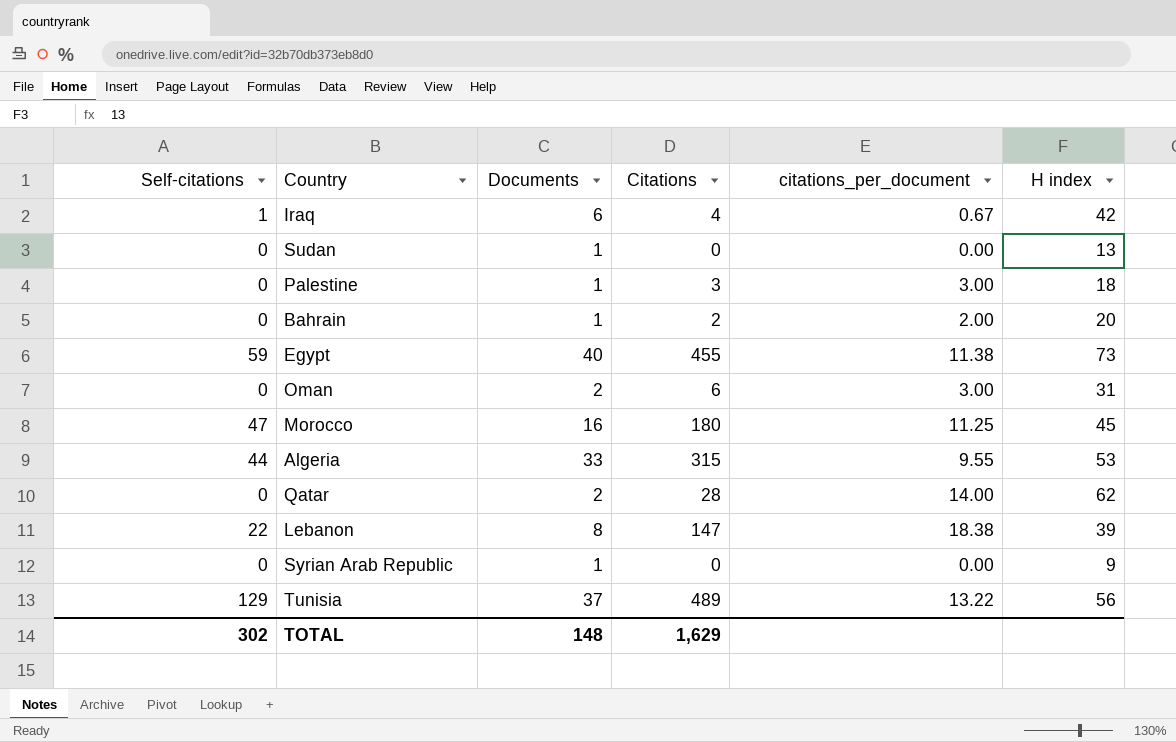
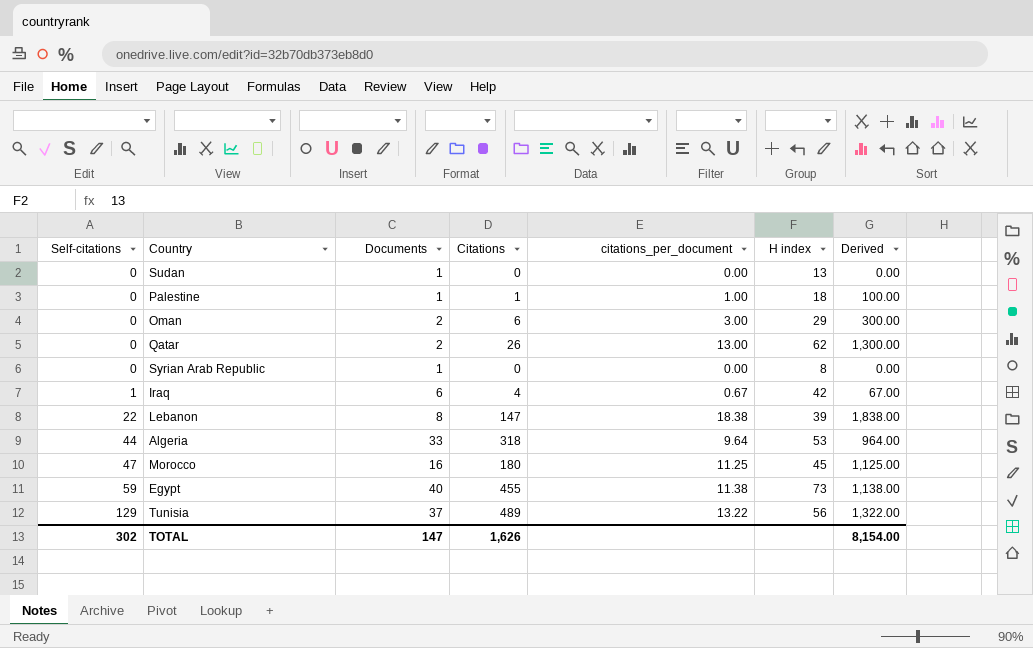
row order: none -> Self-citations ascending
column Derived | formula: none -> [citations_per_document] * 100
row Bahrain: 0 | 1 | 2 | 2.00 | 20 -> none
Palestine | Citations: 3 -> 1
Palestine | citations_per_document: 3.00 -> 1.00
Oman | H index: 31 -> 29
Qatar | Citations: 28 -> 26
Qatar | citations_per_document: 14.00 -> 13.00
Syrian Arab Republic | H index: 9 -> 8
Algeria | Citations: 315 -> 318
Algeria | citations_per_document: 9.55 -> 9.64
TOTAL | Documents: 148 -> 147
TOTAL | Citations: 1,629 -> 1,626

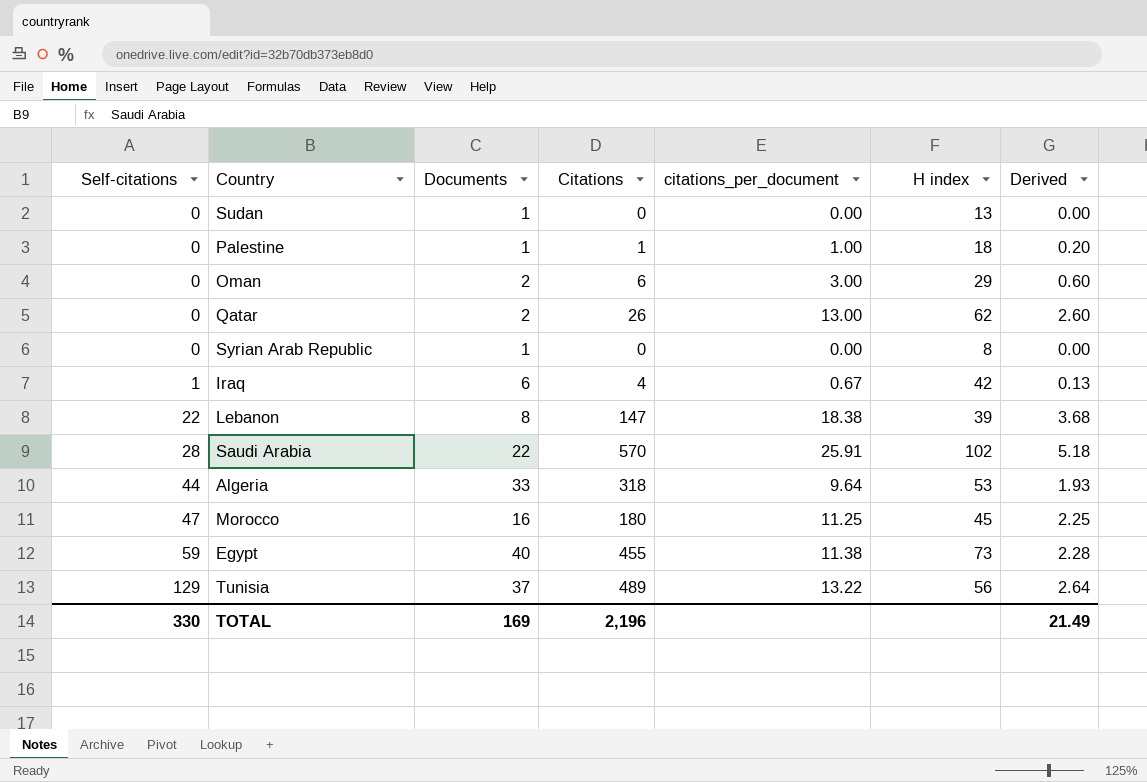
column Derived | formula: [citations_per_document] * 100 -> [citations_per_document] * 0.2
row Saudi Arabia: none -> 28 | 22 | 570 | 25.91 | 102 | 5.18
TOTAL | Self-citations: 302 -> 330
TOTAL | Documents: 147 -> 169
TOTAL | Citations: 1,626 -> 2,196
TOTAL | Derived: 8,154.00 -> 21.49

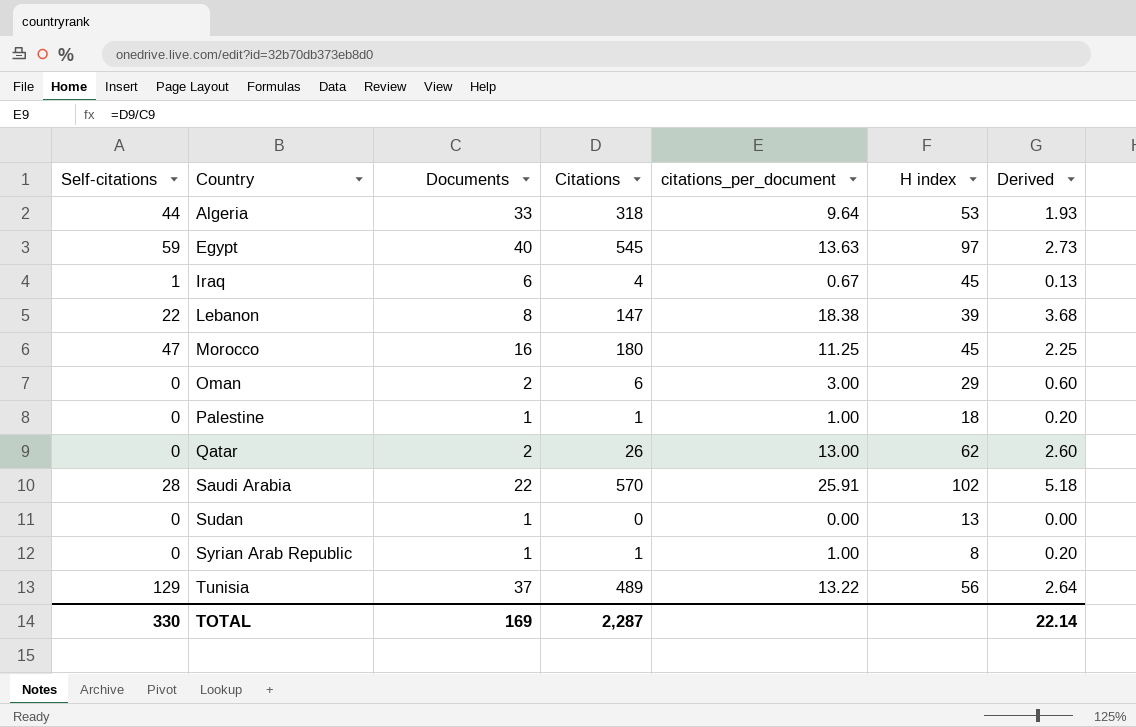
row order: Self-citations ascending -> Country ascending
Egypt | Citations: 455 -> 545
Egypt | citations_per_document: 11.38 -> 13.63
Egypt | H index: 73 -> 97
Egypt | Derived: 2.28 -> 2.73
Iraq | H index: 42 -> 45
Syrian Arab Republic | Citations: 0 -> 1
Syrian Arab Republic | citations_per_document: 0.00 -> 1.00
Syrian Arab Republic | Derived: 0.00 -> 0.20
TOTAL | Citations: 2,196 -> 2,287
TOTAL | Derived: 21.49 -> 22.14

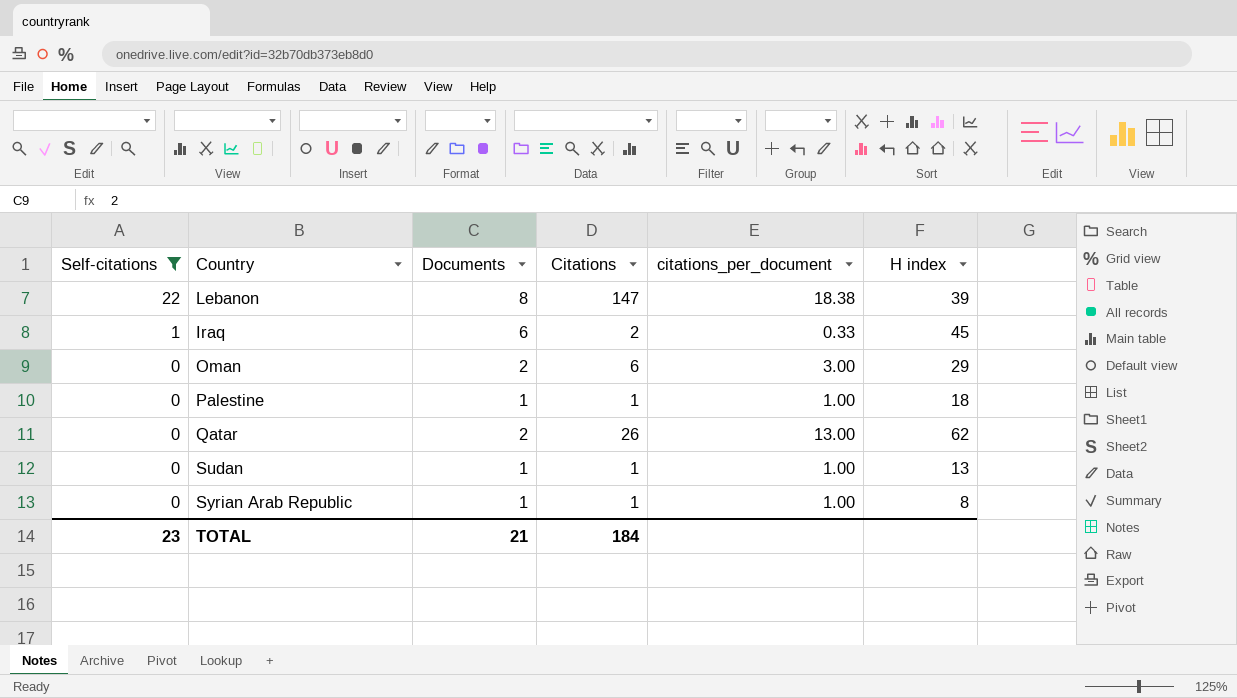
filter: none -> Self-citations <= 22
row order: Country ascending -> Self-citations descending
column Derived | formula: [citations_per_document] * 0.2 -> none
Iraq | Citations: 4 -> 2
Iraq | citations_per_document: 0.67 -> 0.33
Sudan | Citations: 0 -> 1
Sudan | citations_per_document: 0.00 -> 1.00
TOTAL | Self-citations: 330 -> 23
TOTAL | Documents: 169 -> 21
TOTAL | Citations: 2,287 -> 184

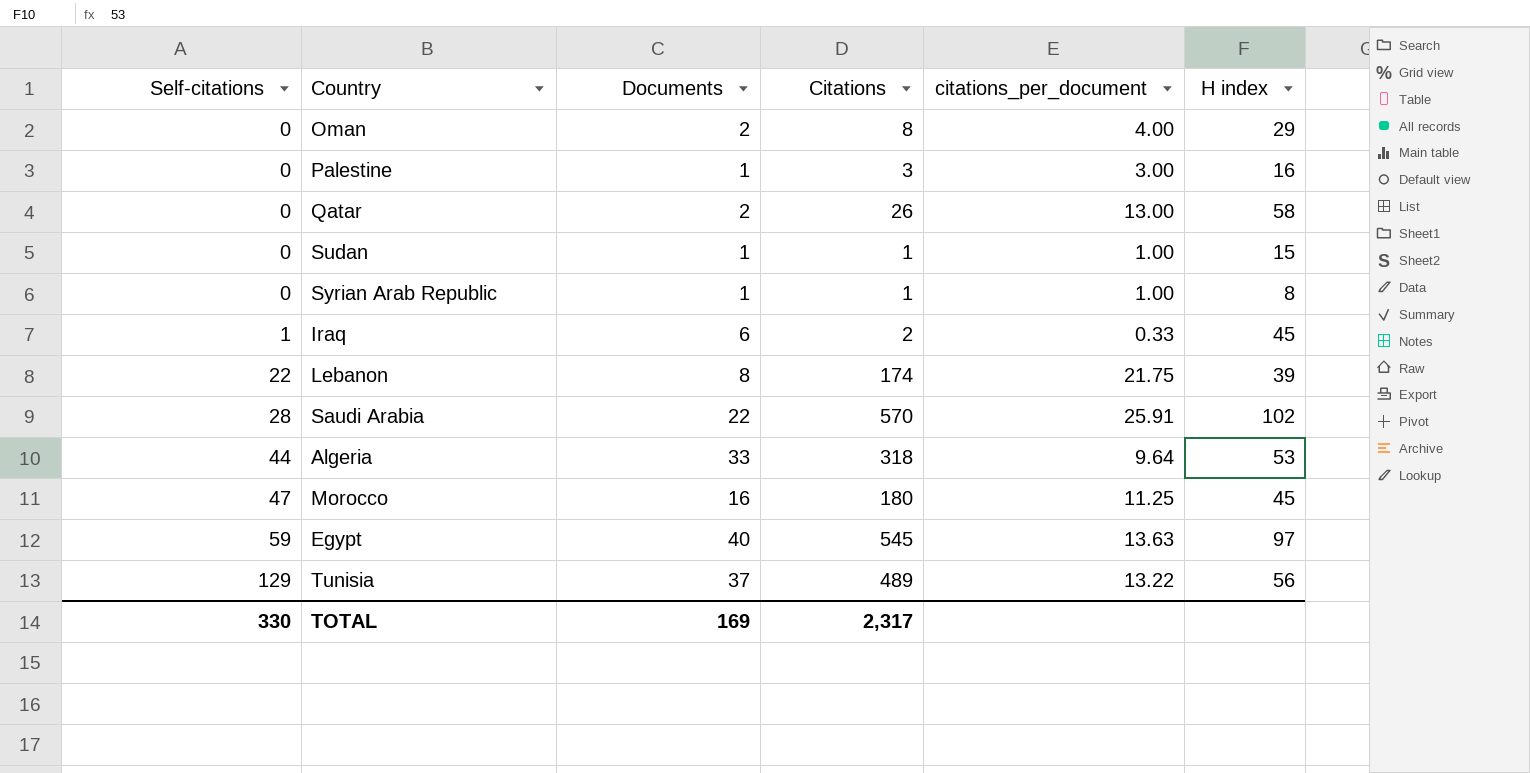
filter: Self-citations <= 22 -> none
row order: Self-citations descending -> Self-citations ascending
Oman | Citations: 6 -> 8
Oman | citations_per_document: 3.00 -> 4.00
Palestine | Citations: 1 -> 3
Palestine | citations_per_document: 1.00 -> 3.00
Palestine | H index: 18 -> 16
Qatar | H index: 62 -> 58
Sudan | H index: 13 -> 15
Lebanon | Citations: 147 -> 174
Lebanon | citations_per_document: 18.38 -> 21.75
TOTAL | Self-citations: 23 -> 330
TOTAL | Documents: 21 -> 169
TOTAL | Citations: 184 -> 2,317

